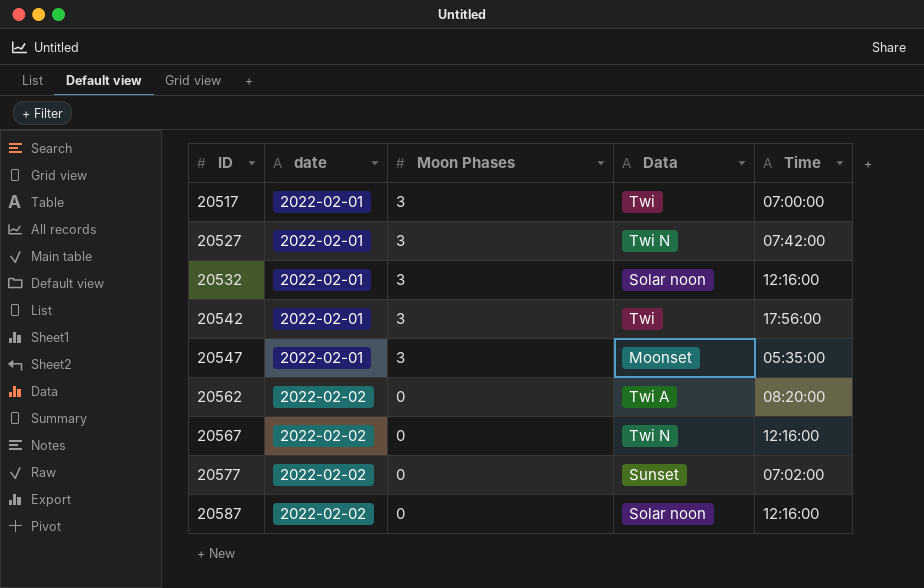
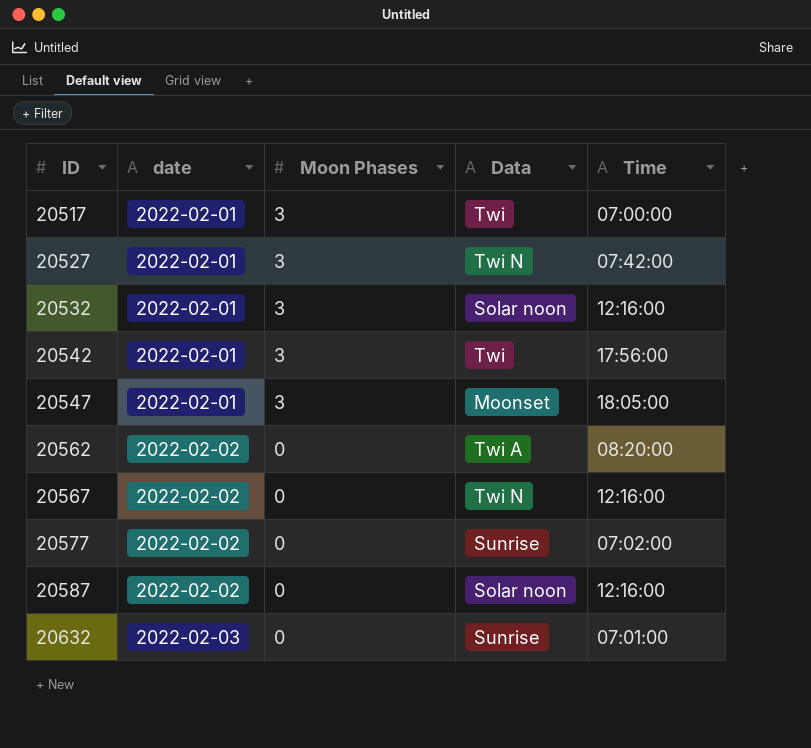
20547 | Time: 05:35:00 -> 18:05:00
20577 | Data: Sunset -> Sunrise
row 20632: none -> 2022-02-03 | 0 | Sunrise | 07:01:00

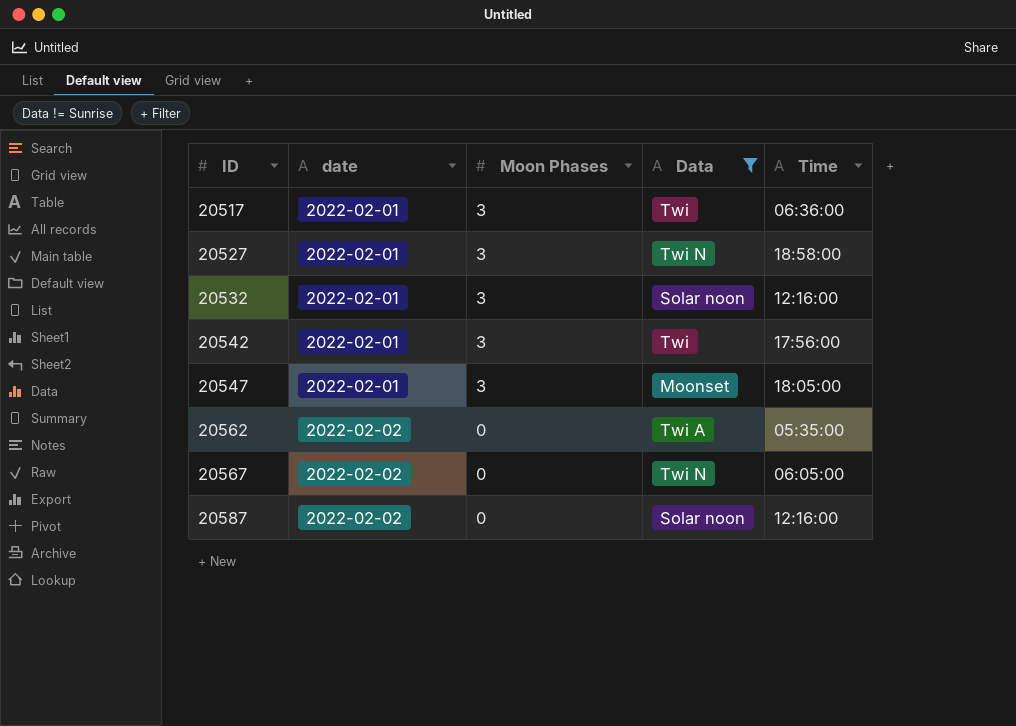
filter: none -> Data != Sunrise
20517 | Time: 07:00:00 -> 06:36:00
20527 | Time: 07:42:00 -> 18:58:00
20562 | Time: 08:20:00 -> 05:35:00
20567 | Time: 12:16:00 -> 06:05:00

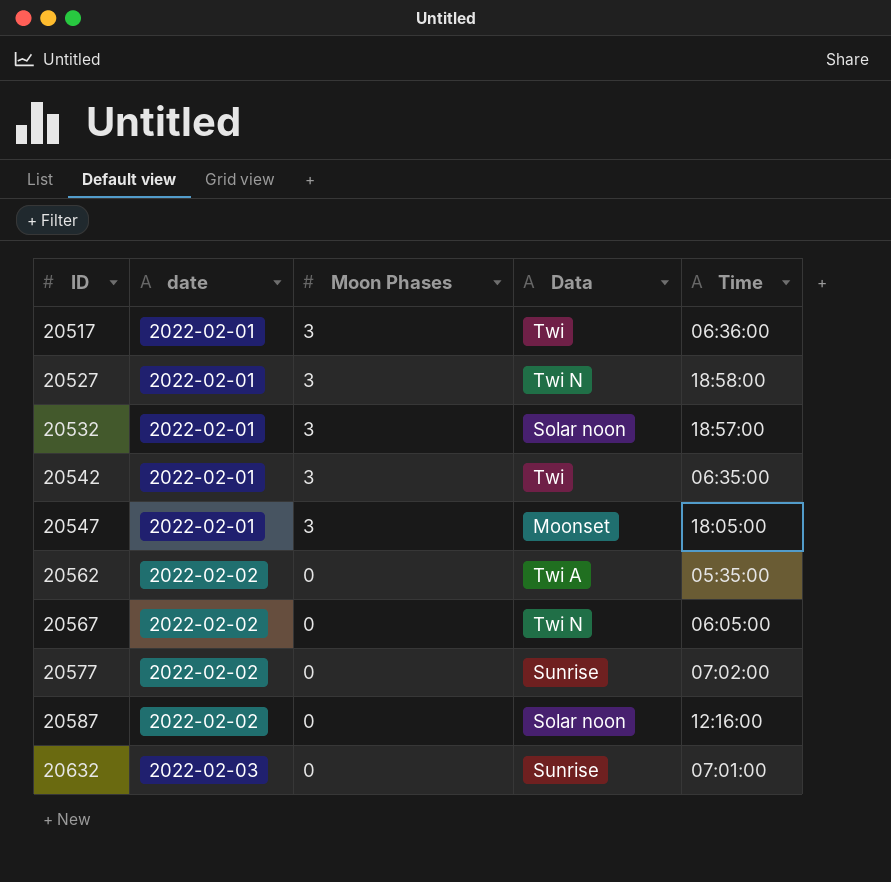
filter: Data != Sunrise -> none
20532 | Time: 12:16:00 -> 18:57:00
20542 | Time: 17:56:00 -> 06:35:00

